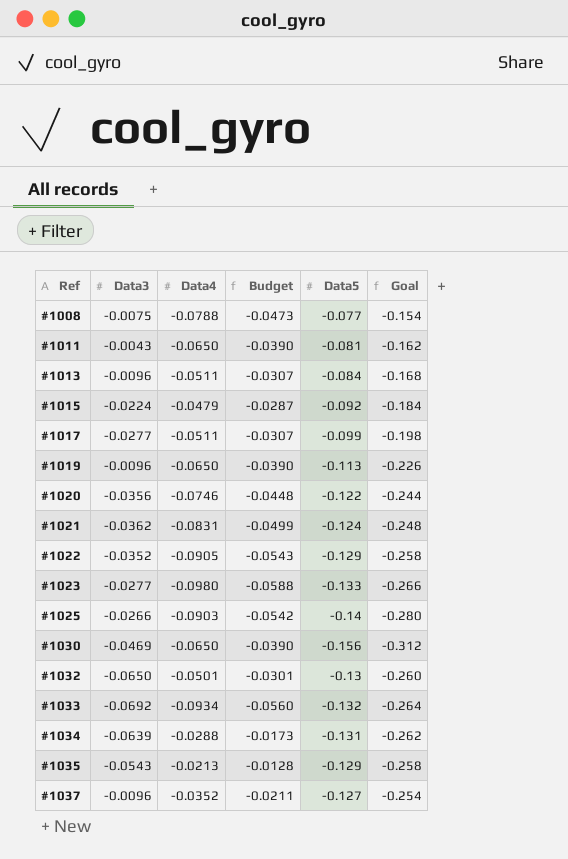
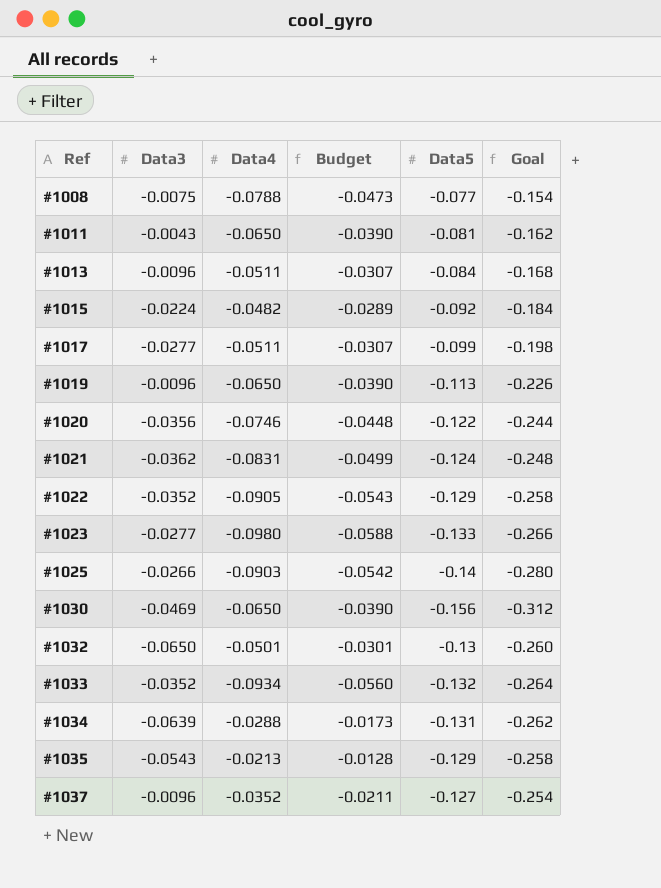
#1015 | Data4: -0.0479 -> -0.0482
#1015 | Budget: -0.0287 -> -0.0289
#1033 | Data3: -0.0692 -> -0.0352

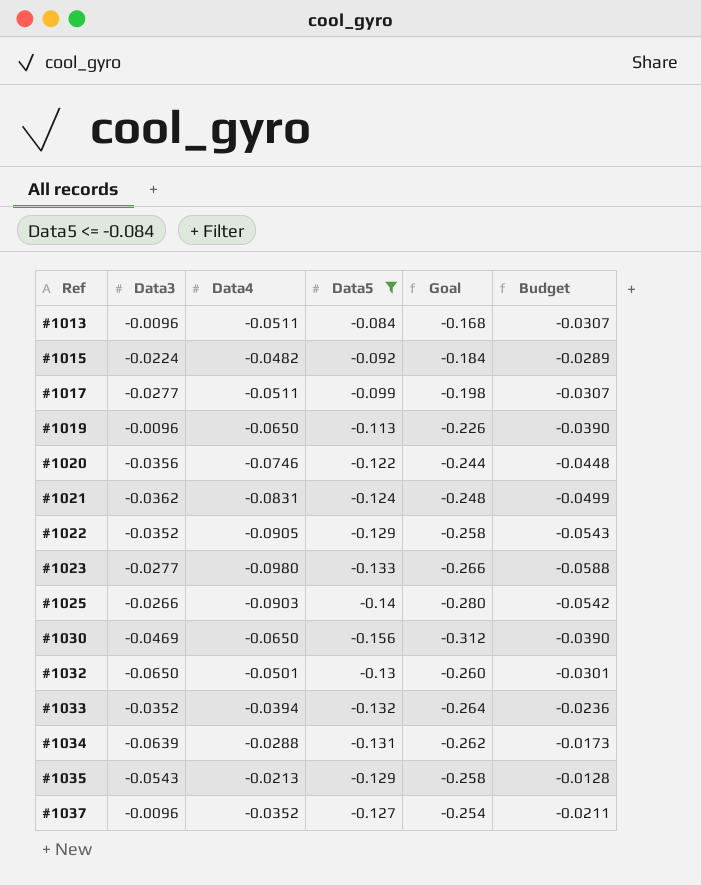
filter: none -> Data5 <= -0.084
column Budget | position: 4 -> 6
#1033 | Data4: -0.0934 -> -0.0394
#1033 | Budget: -0.0560 -> -0.0236

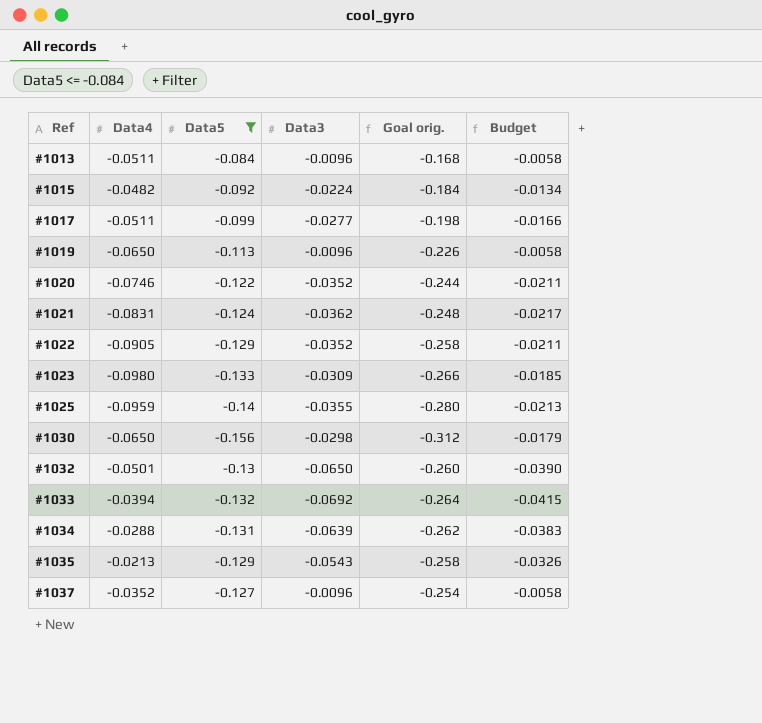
column Data3 | position: 2 -> 4
column name: Goal -> Goal orig.
column Budget | formula: [Data4] * 0.6 -> [Data3] * 0.6
#1020 | Data3: -0.0356 -> -0.0352
#1023 | Data3: -0.0277 -> -0.0309
#1025 | Data4: -0.0903 -> -0.0959
#1025 | Data3: -0.0266 -> -0.0355
#1030 | Data3: -0.0469 -> -0.0298
#1033 | Data3: -0.0352 -> -0.0692

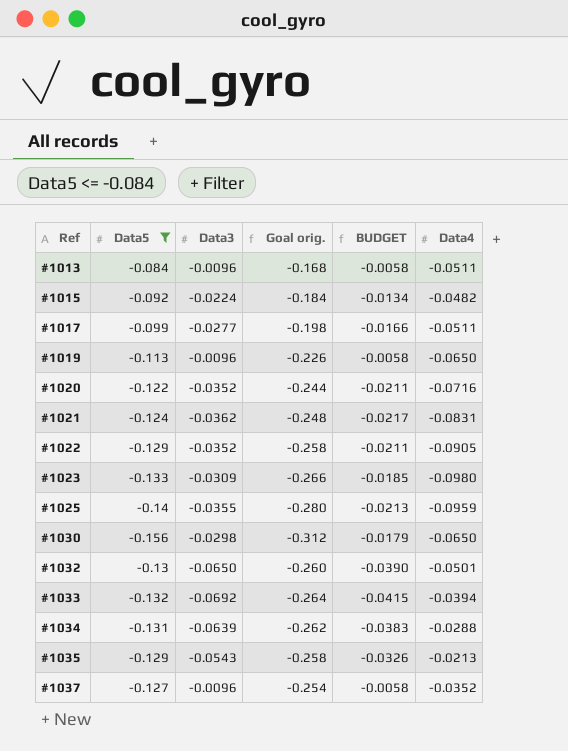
column name: Budget -> BUDGET
column Data4 | position: 2 -> 6
#1020 | Data4: -0.0746 -> -0.0716

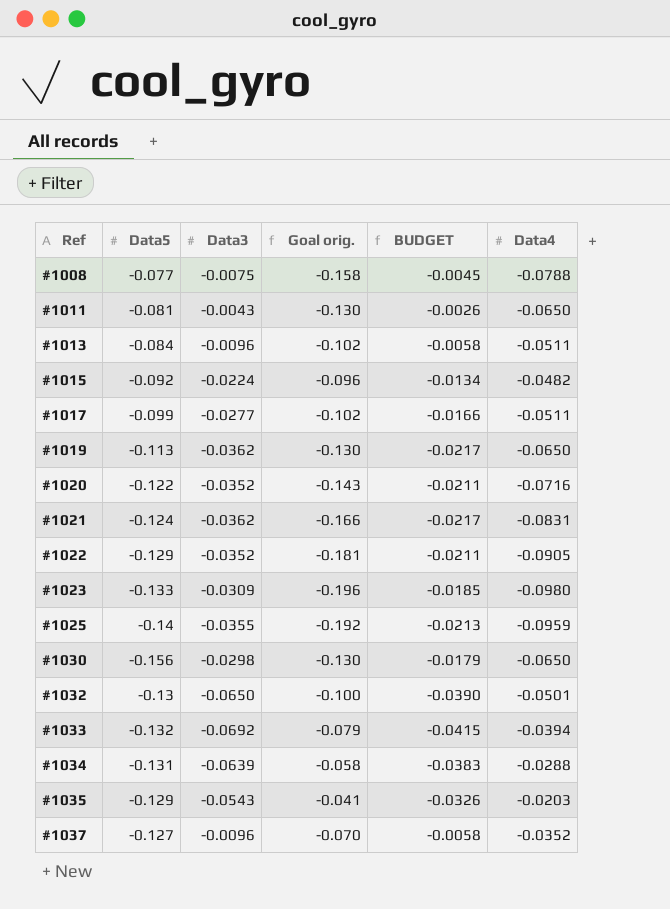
filter: Data5 <= -0.084 -> none
column Goal orig. | formula: [Data5] * 2 -> [Data4] * 2
#1019 | Data3: -0.0096 -> -0.0362
#1019 | BUDGET: -0.0058 -> -0.0217
#1035 | Data4: -0.0213 -> -0.0203

